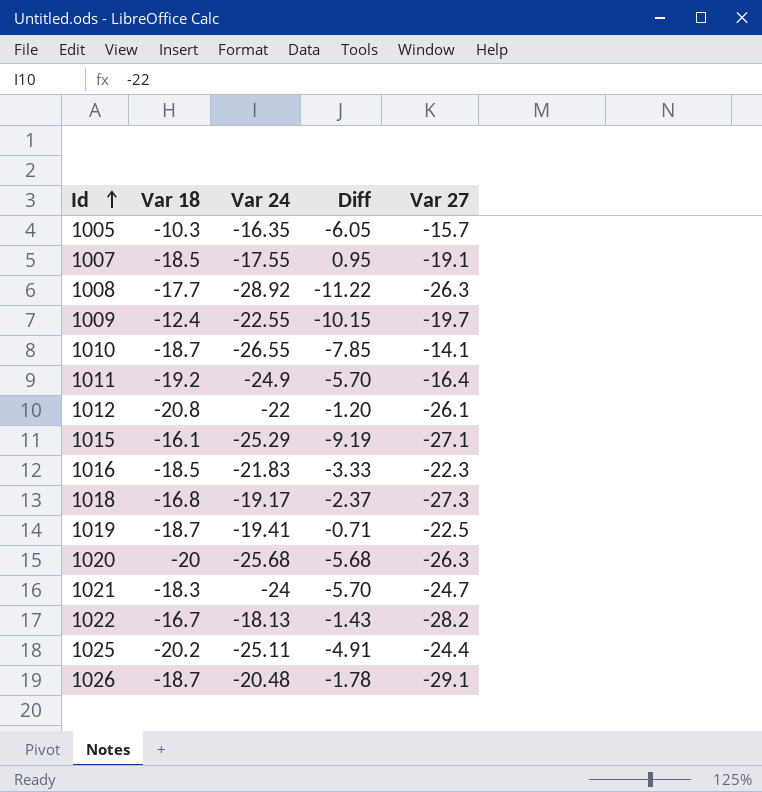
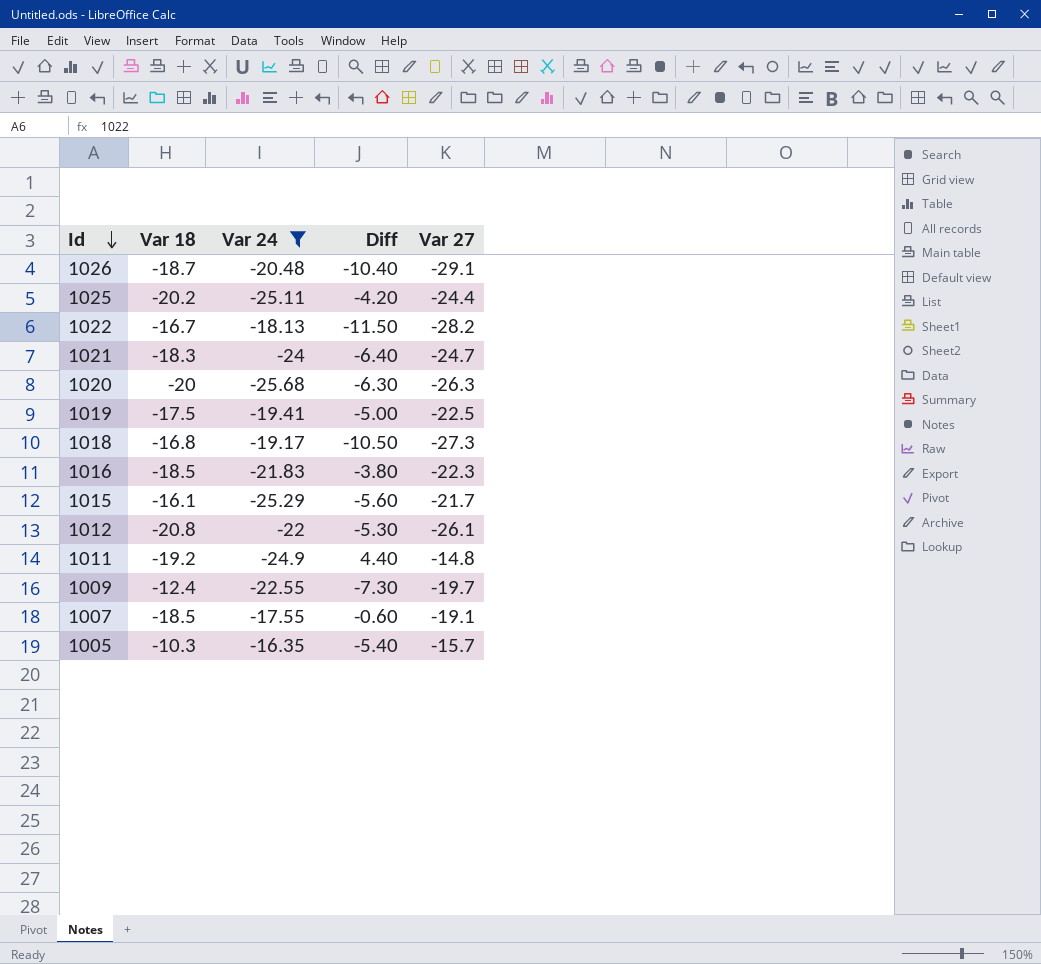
filter: none -> Var 24 >= -25.68
row order: Id ascending -> Id descending
column Diff | formula: [Var 24] - [Var 18] -> [Var 27] - [Var 18]
1019 | Var 18: -18.7 -> -17.5
1015 | Var 27: -27.1 -> -21.7
1011 | Var 27: -16.4 -> -14.8

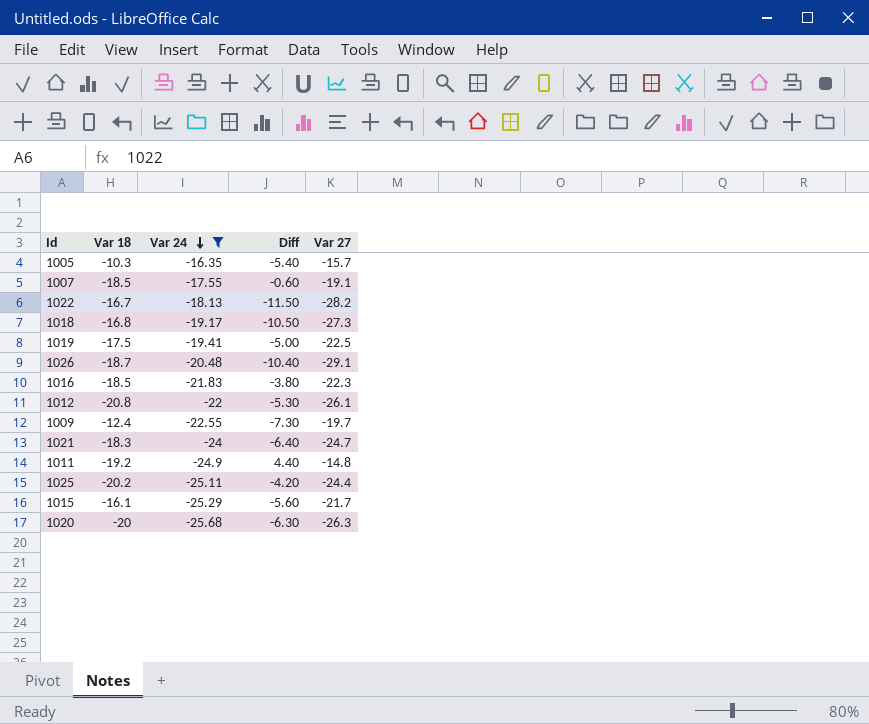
row order: Id descending -> Var 24 descending

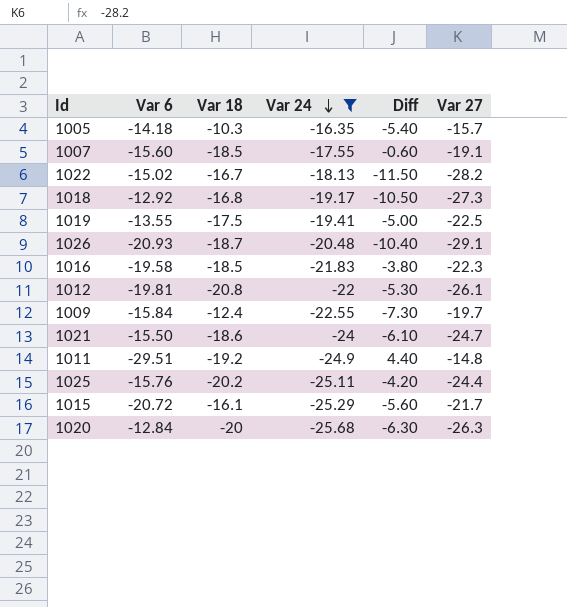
column Var 6 | position: none -> 2
1021 | Var 18: -18.3 -> -18.6
1021 | Diff: -6.40 -> -6.10

